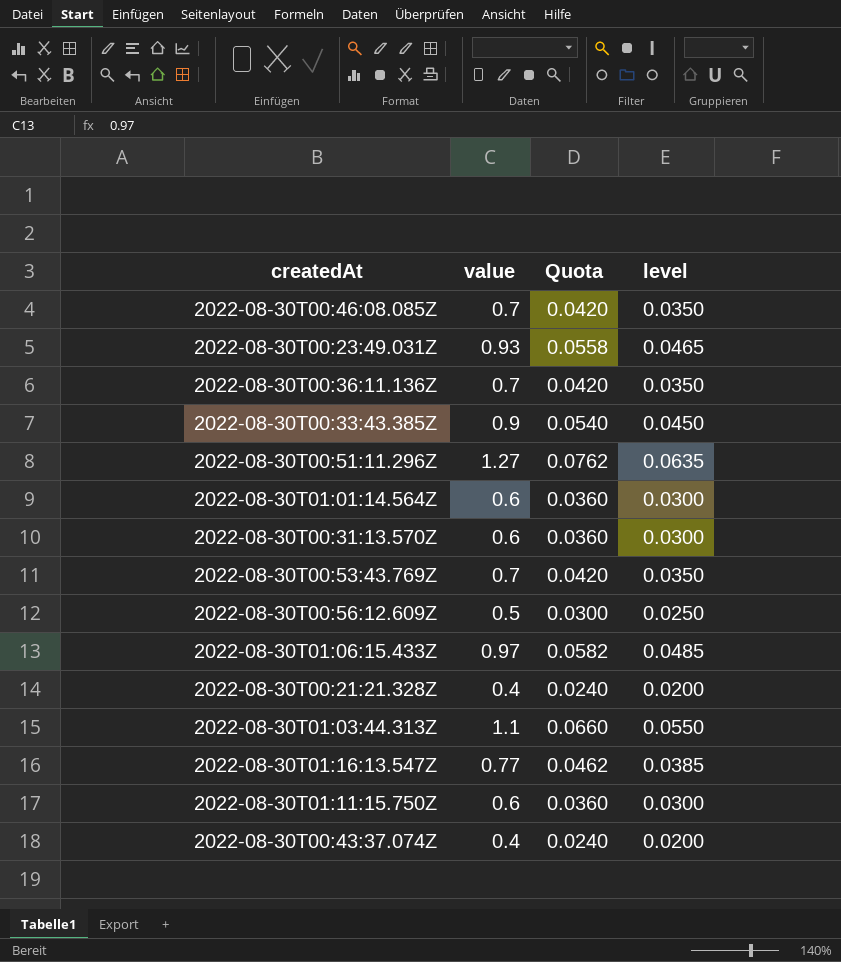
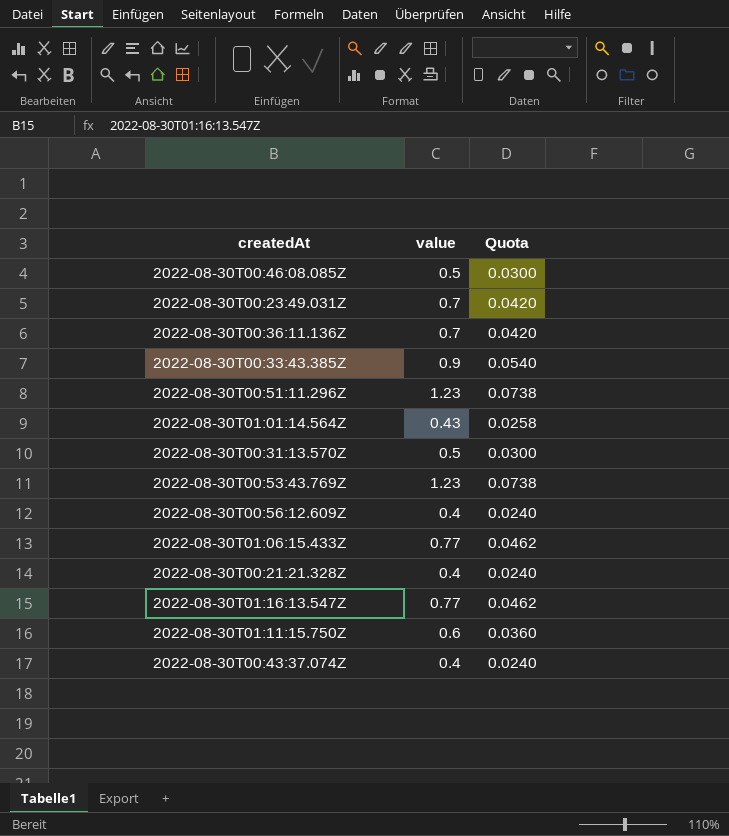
column level | formula: [value] * 0.05 -> none
row 2022-08-30T01:03:44.313Z: 1.1 | 0.0660 | 0.0550 -> none
2022-08-30T00:46:08.085Z | value: 0.7 -> 0.5
2022-08-30T00:46:08.085Z | Quota: 0.0420 -> 0.0300
2022-08-30T00:23:49.031Z | value: 0.93 -> 0.7
2022-08-30T00:23:49.031Z | Quota: 0.0558 -> 0.0420
2022-08-30T00:51:11.296Z | value: 1.27 -> 1.23
2022-08-30T00:51:11.296Z | Quota: 0.0762 -> 0.0738
2022-08-30T01:01:14.564Z | value: 0.6 -> 0.43
2022-08-30T01:01:14.564Z | Quota: 0.0360 -> 0.0258
2022-08-30T00:31:13.570Z | value: 0.6 -> 0.5
2022-08-30T00:31:13.570Z | Quota: 0.0360 -> 0.0300
2022-08-30T00:53:43.769Z | value: 0.7 -> 1.23
2022-08-30T00:53:43.769Z | Quota: 0.0420 -> 0.0738
2022-08-30T00:56:12.609Z | value: 0.5 -> 0.4
2022-08-30T00:56:12.609Z | Quota: 0.0300 -> 0.0240
2022-08-30T01:06:15.433Z | value: 0.97 -> 0.77
2022-08-30T01:06:15.433Z | Quota: 0.0582 -> 0.0462

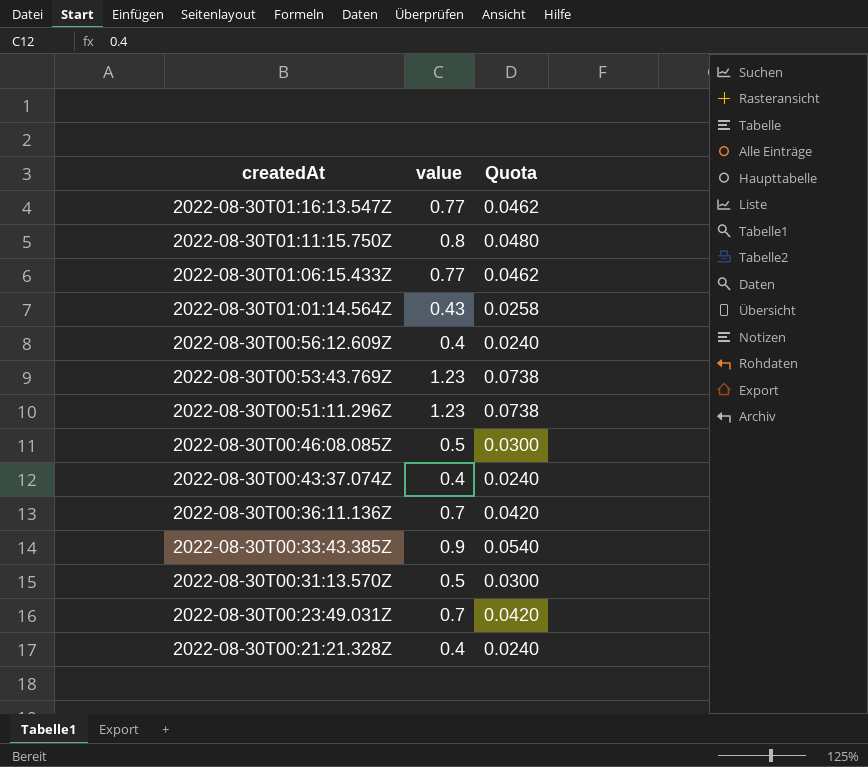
row order: none -> createdAt descending
2022-08-30T01:11:15.750Z | value: 0.6 -> 0.8
2022-08-30T01:11:15.750Z | Quota: 0.0360 -> 0.0480

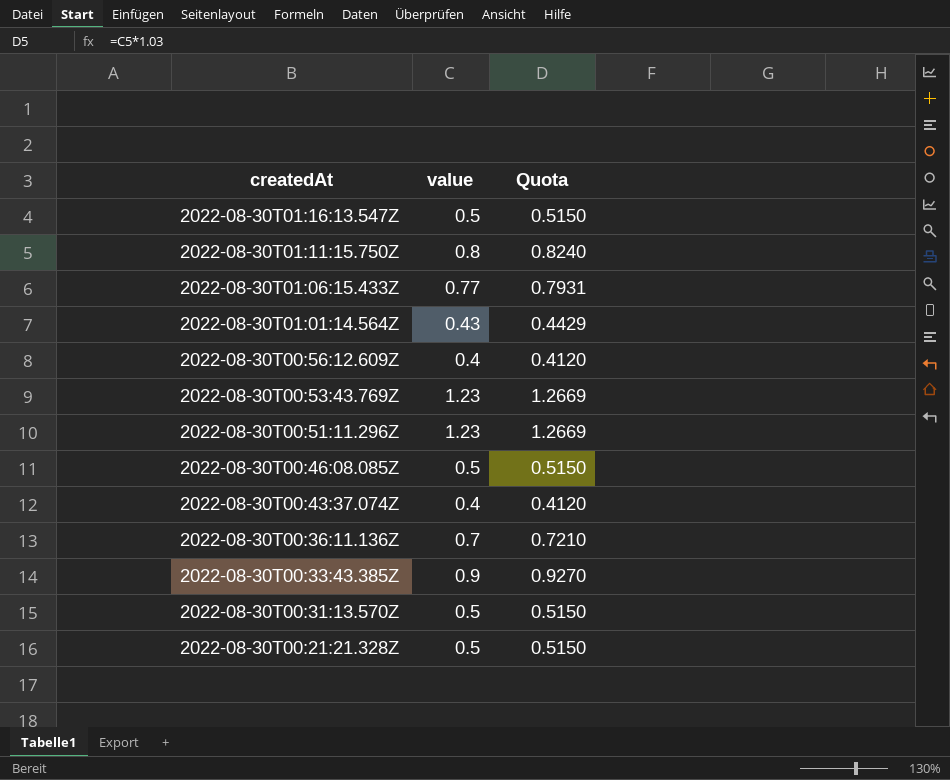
column Quota | formula: [value] * 0.06 -> [value] * 1.03
row 2022-08-30T00:23:49.031Z: 0.7 | 0.0420 -> none
2022-08-30T01:16:13.547Z | value: 0.77 -> 0.5
2022-08-30T00:21:21.328Z | value: 0.4 -> 0.5

